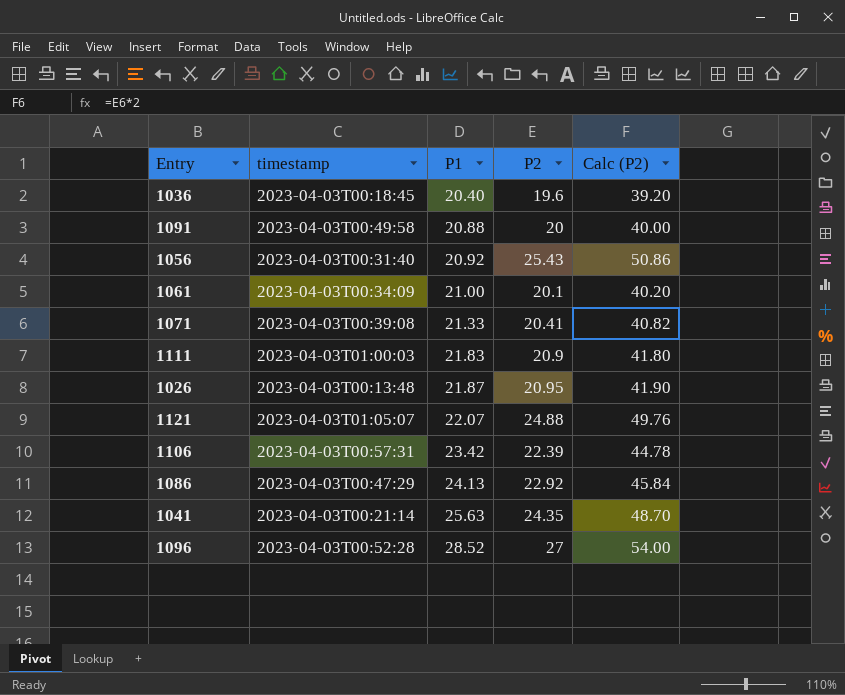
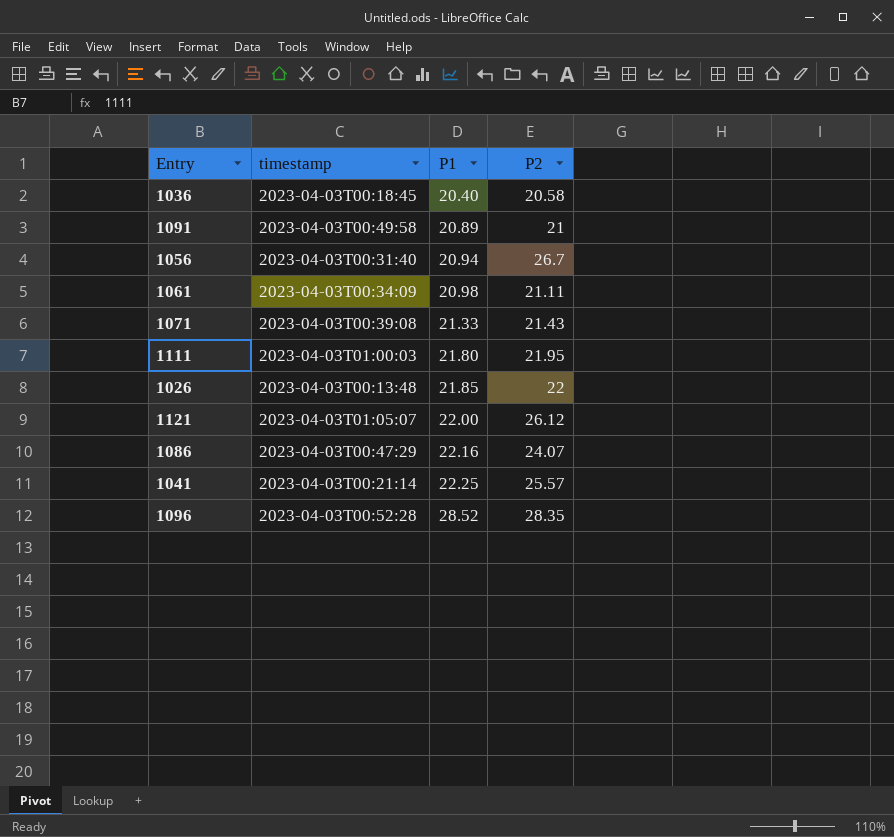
column Calc (P2) | formula: [P2] * 2 -> none
row 1106: 2023-04-03T00:57:31 | 23.42 | 22.39 | 44.78 -> none
1036 | P2: 19.6 -> 20.58
1091 | P1: 20.88 -> 20.89
1091 | P2: 20 -> 21
1056 | P1: 20.92 -> 20.94
1056 | P2: 25.43 -> 26.7
1061 | P1: 21.00 -> 20.98
1061 | P2: 20.1 -> 21.11
1071 | P2: 20.41 -> 21.43
1111 | P1: 21.83 -> 21.80
1111 | P2: 20.9 -> 21.95
1026 | P1: 21.87 -> 21.85
1026 | P2: 20.95 -> 22
1121 | P1: 22.07 -> 22.00
1121 | P2: 24.88 -> 26.12
1086 | P1: 24.13 -> 22.16
1086 | P2: 22.92 -> 24.07
1041 | P1: 25.63 -> 22.25
1041 | P2: 24.35 -> 25.57
1096 | P2: 27 -> 28.35

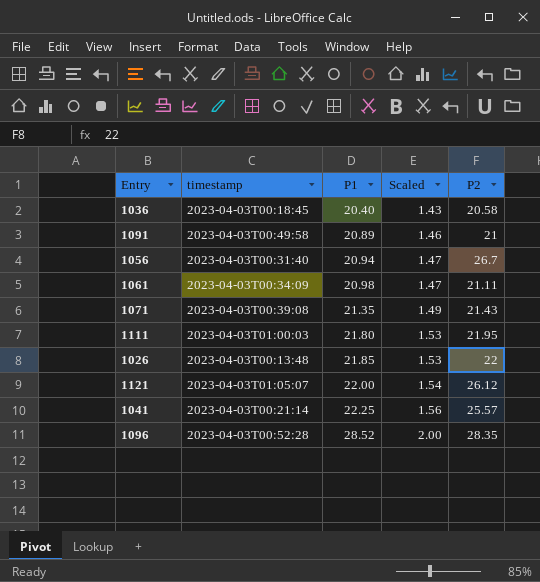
column Scaled | formula: none -> [P1] * 0.07
row 1086: 2023-04-03T00:47:29 | 22.16 | 24.07 -> none
1071 | P1: 21.33 -> 21.35

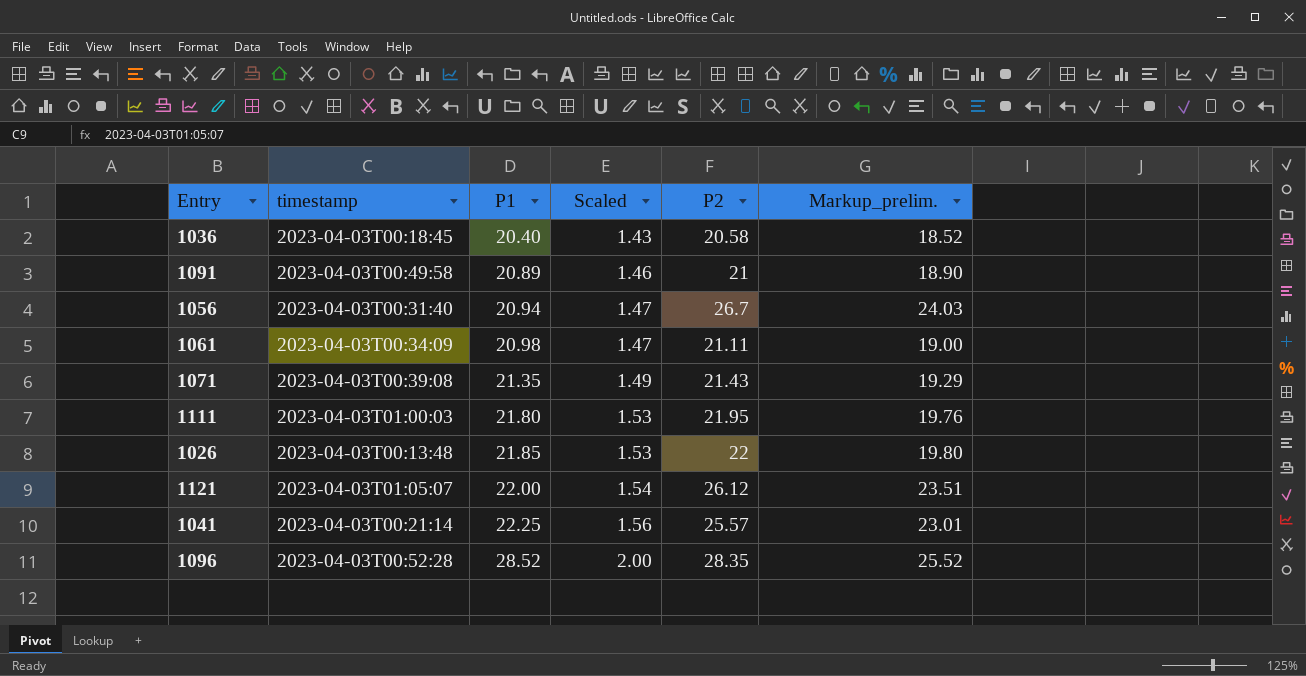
column Markup_prelim. | formula: none -> [P2] * 0.9

